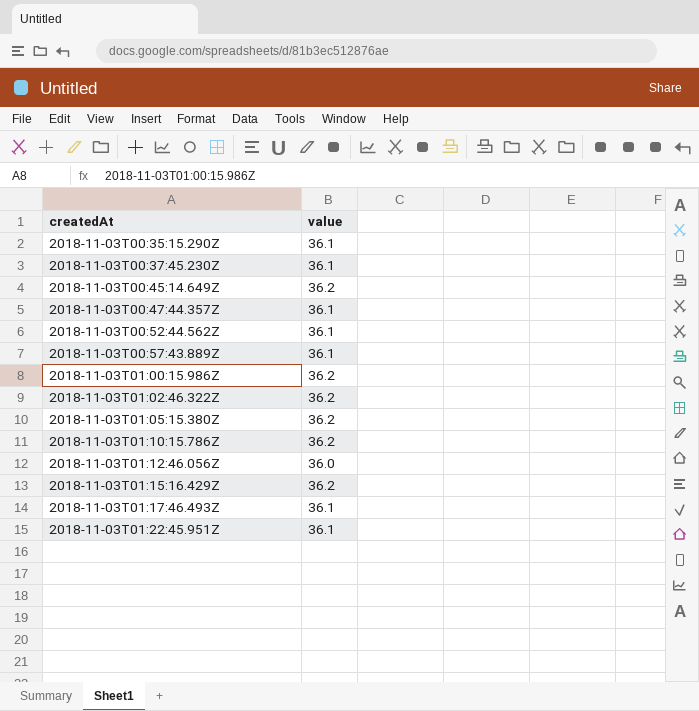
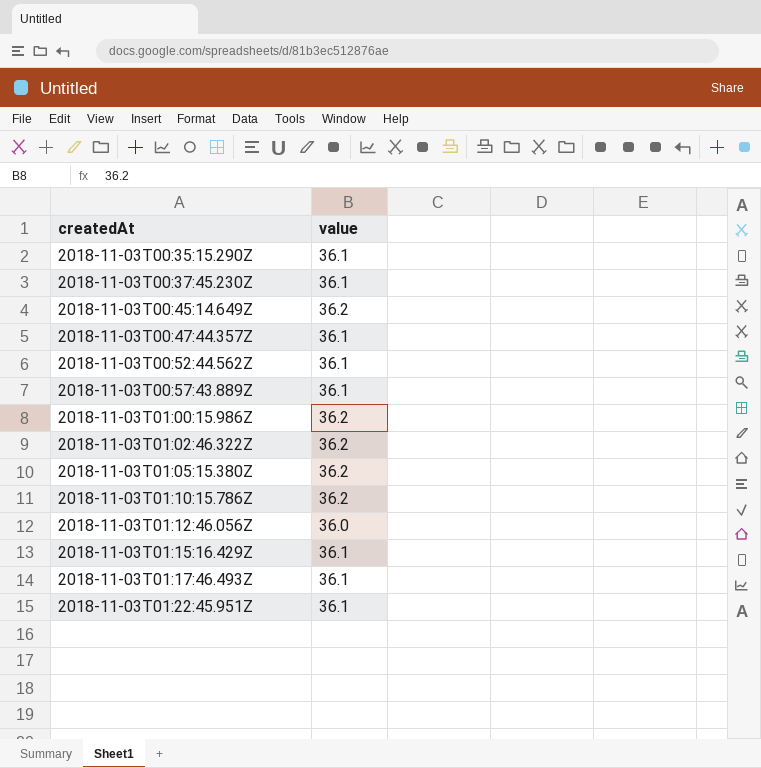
2018-11-03T01:15:16.429Z | value: 36.2 -> 36.1

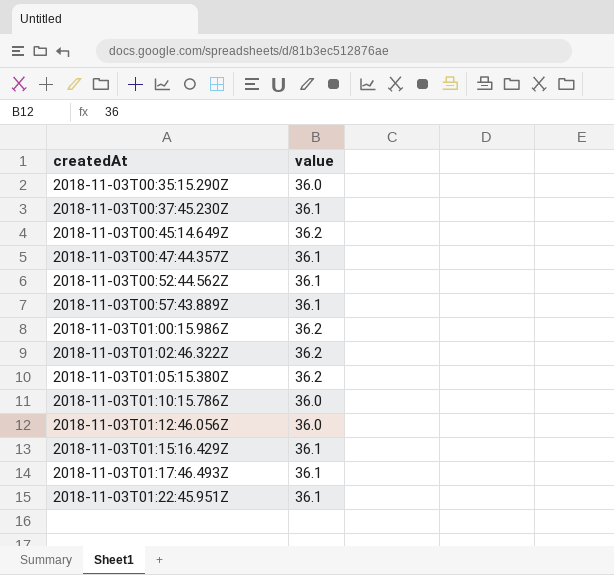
2018-11-03T00:35:15.290Z | value: 36.1 -> 36.0
2018-11-03T01:10:15.786Z | value: 36.2 -> 36.0

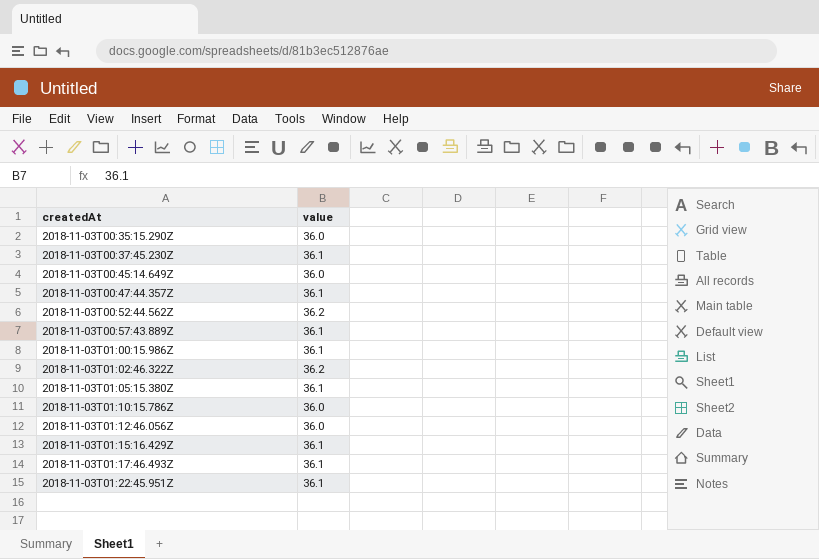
2018-11-03T00:45:14.649Z | value: 36.2 -> 36.0
2018-11-03T00:52:44.562Z | value: 36.1 -> 36.2
2018-11-03T01:00:15.986Z | value: 36.2 -> 36.1
2018-11-03T01:05:15.380Z | value: 36.2 -> 36.1

